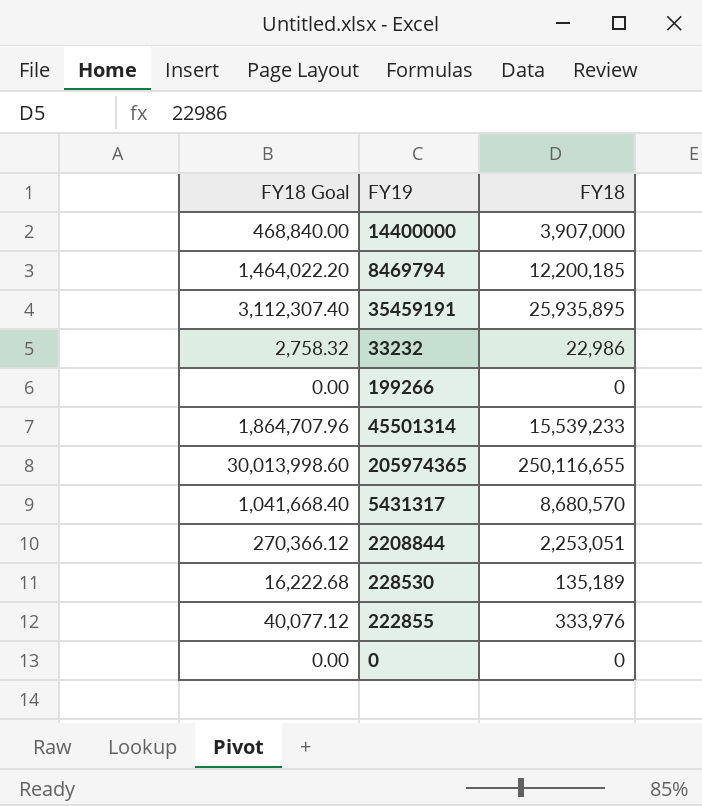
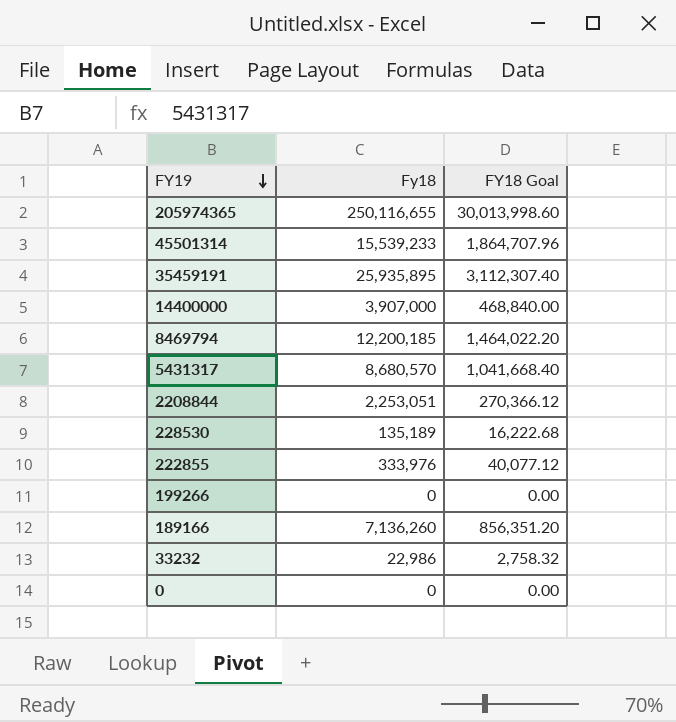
row order: none -> FY19 descending
column name: FY18 -> Fy18
column FY18 Goal | position: 1 -> 3
row 189166: none -> 7,136,260 | 856,351.20

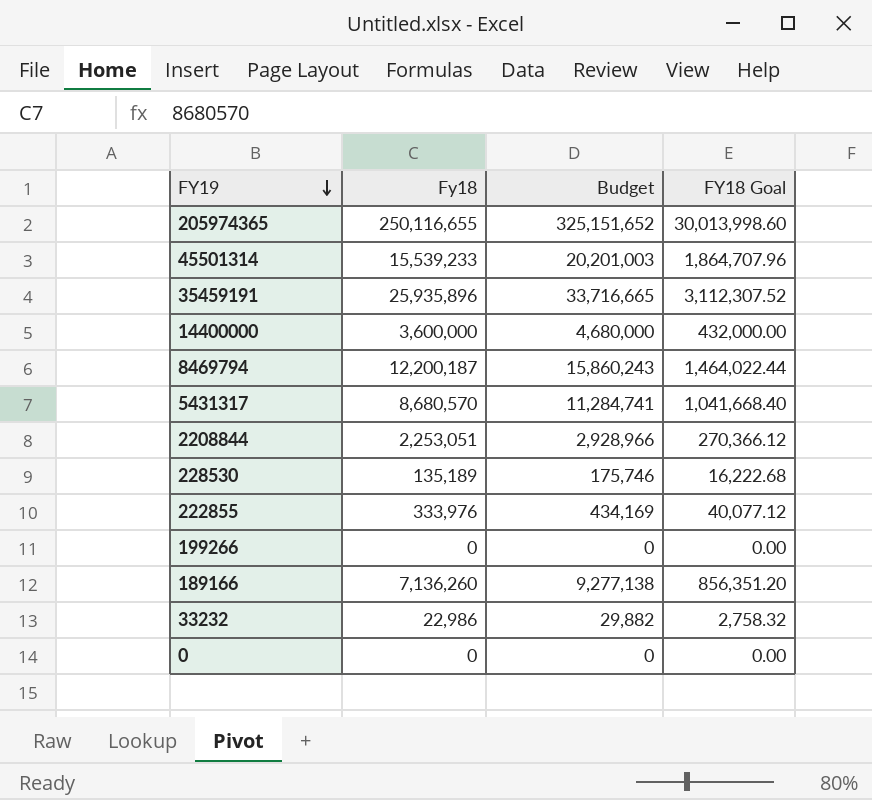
column Budget | formula: none -> [Fy18] * 1.3
35459191 | Fy18: 25,935,895 -> 25,935,896
35459191 | FY18 Goal: 3,112,307.40 -> 3,112,307.52
14400000 | Fy18: 3,907,000 -> 3,600,000
14400000 | FY18 Goal: 468,840.00 -> 432,000.00
8469794 | Fy18: 12,200,185 -> 12,200,187
8469794 | FY18 Goal: 1,464,022.20 -> 1,464,022.44

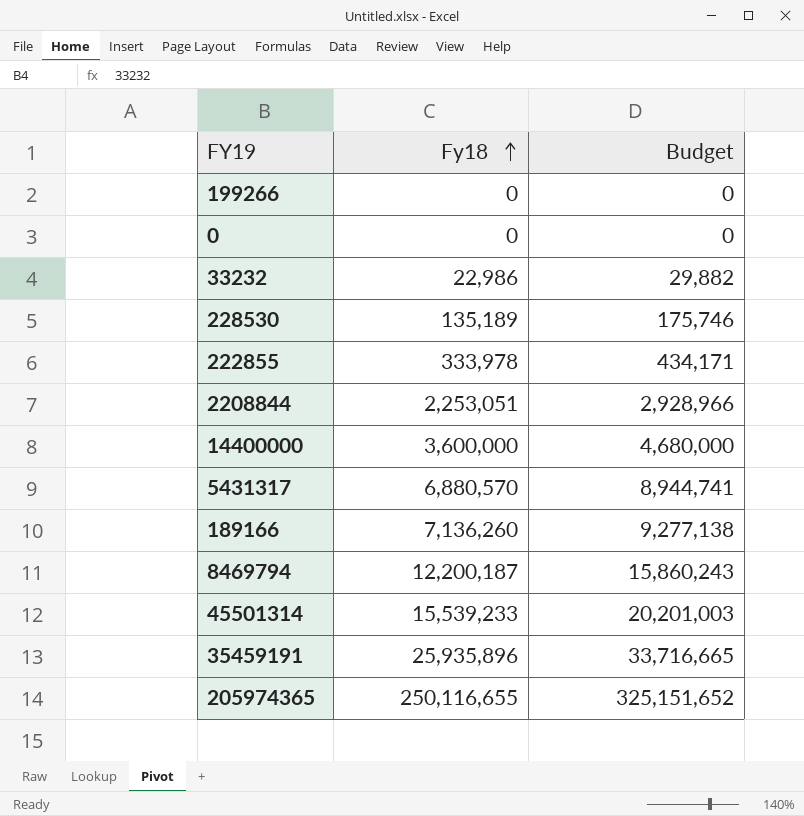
row order: FY19 descending -> Fy18 ascending
column FY18 Goal | formula: [Fy18] * 0.12 -> none
222855 | Fy18: 333,976 -> 333,978
222855 | Budget: 434,169 -> 434,171
5431317 | Fy18: 8,680,570 -> 6,880,570
5431317 | Budget: 11,284,741 -> 8,944,741

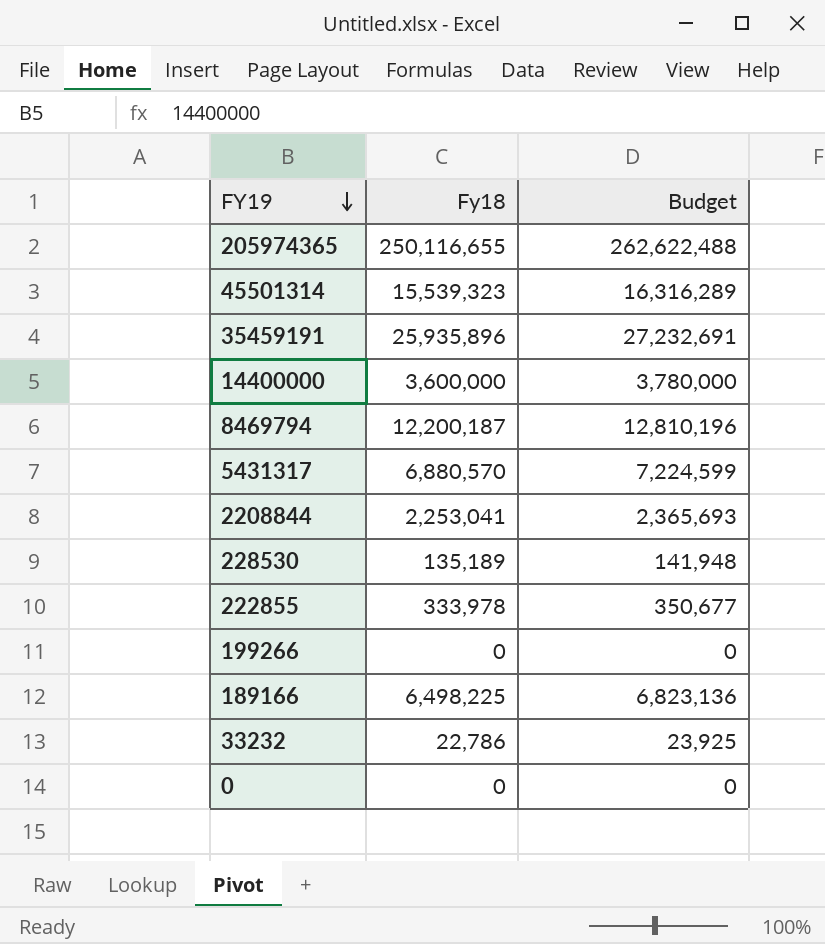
row order: Fy18 ascending -> FY19 descending
column Budget | formula: [Fy18] * 1.3 -> [Fy18] * 1.05
45501314 | Fy18: 15,539,233 -> 15,539,323
2208844 | Fy18: 2,253,051 -> 2,253,041
189166 | Fy18: 7,136,260 -> 6,498,225
33232 | Fy18: 22,986 -> 22,786

